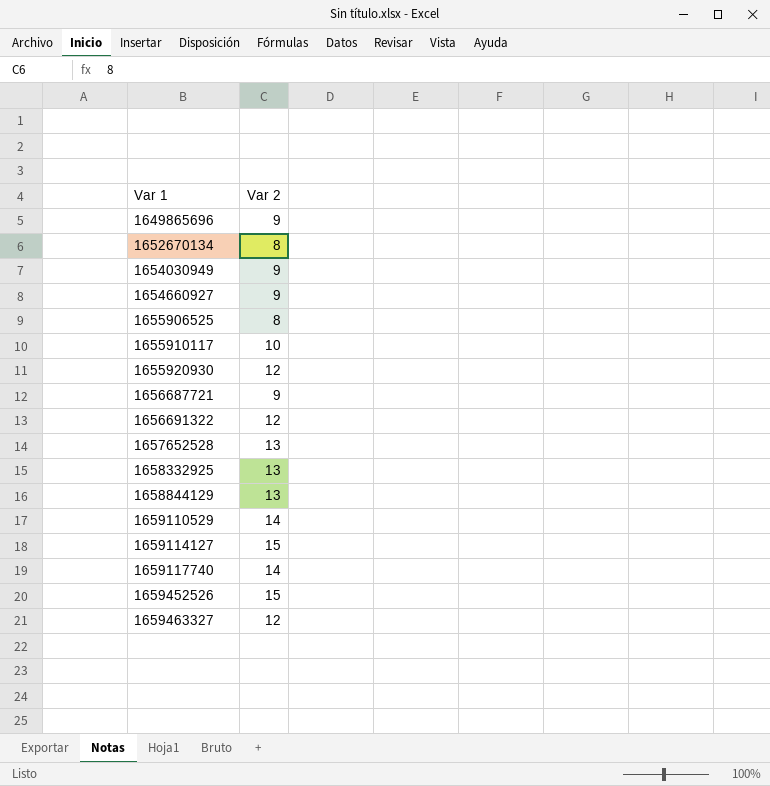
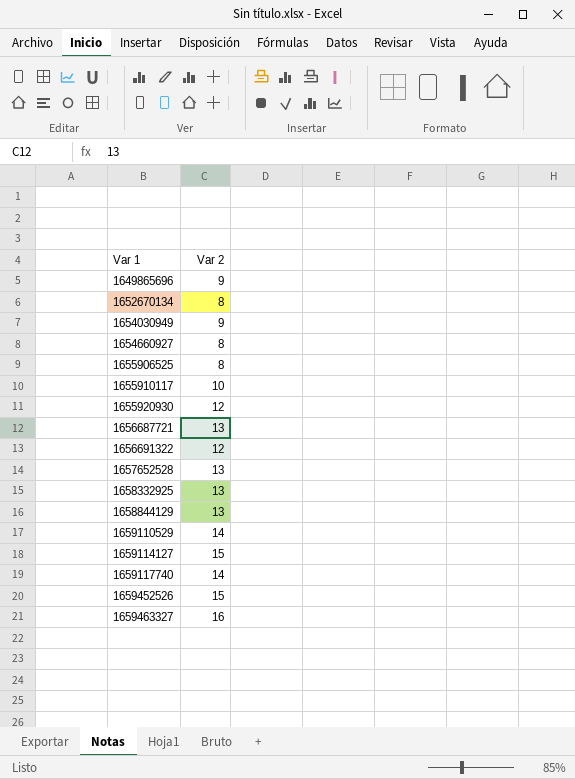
1654660927 | Var 2: 9 -> 8
1656687721 | Var 2: 9 -> 13
1659463327 | Var 2: 12 -> 16

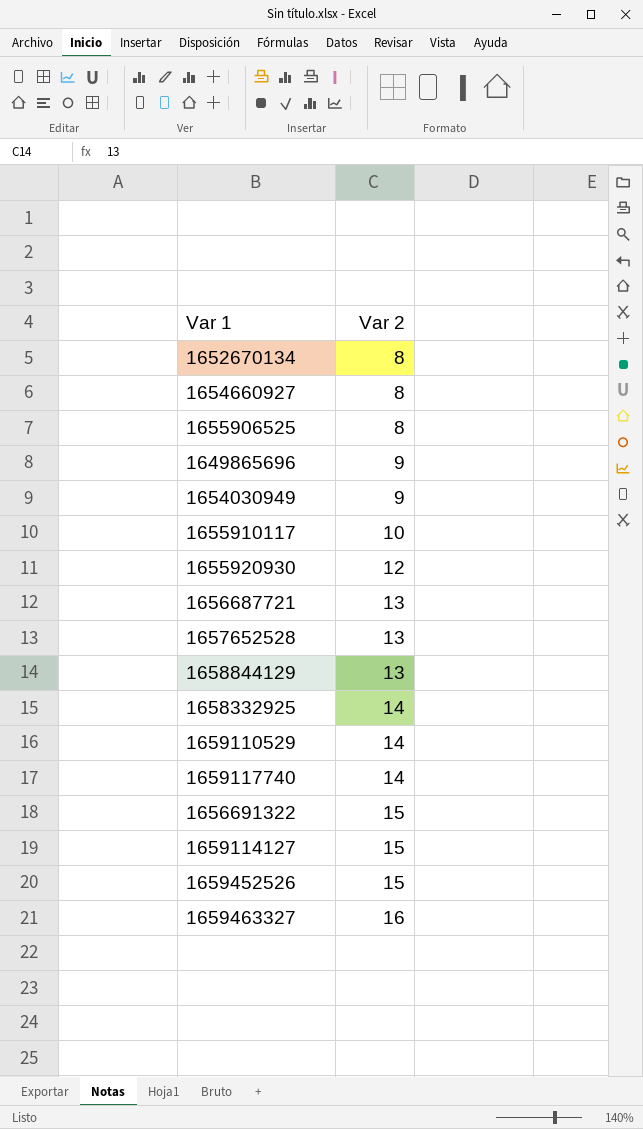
row order: Var 1 ascending -> Var 2 ascending
1658332925 | Var 2: 13 -> 14
1656691322 | Var 2: 12 -> 15

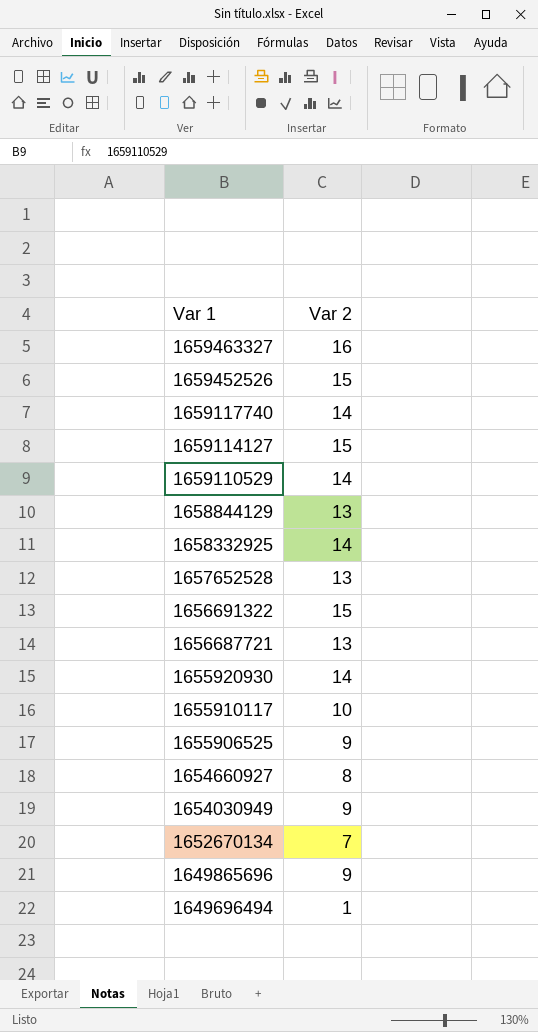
row order: Var 2 ascending -> Var 1 descending
1655920930 | Var 2: 12 -> 14
1655906525 | Var 2: 8 -> 9
1652670134 | Var 2: 8 -> 7
row 1649696494: none -> 1

